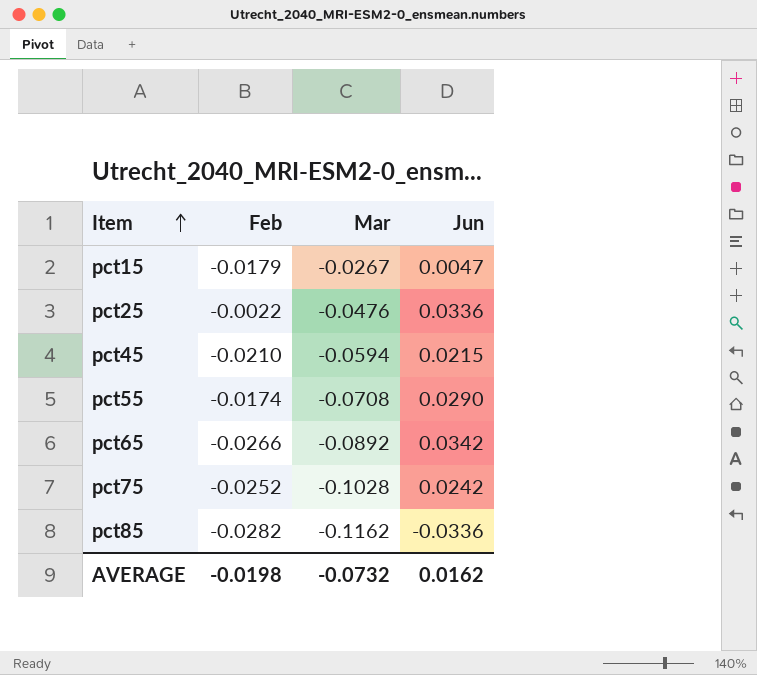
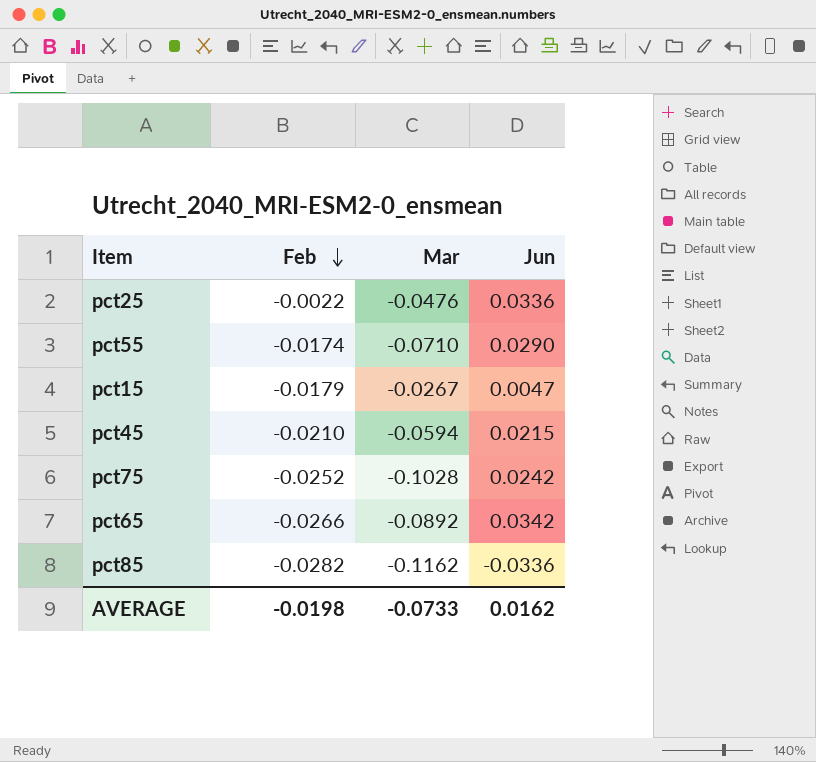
row order: Item ascending -> Feb descending
pct55 | Mar: -0.0708 -> -0.0710
AVERAGE | Mar: -0.0732 -> -0.0733

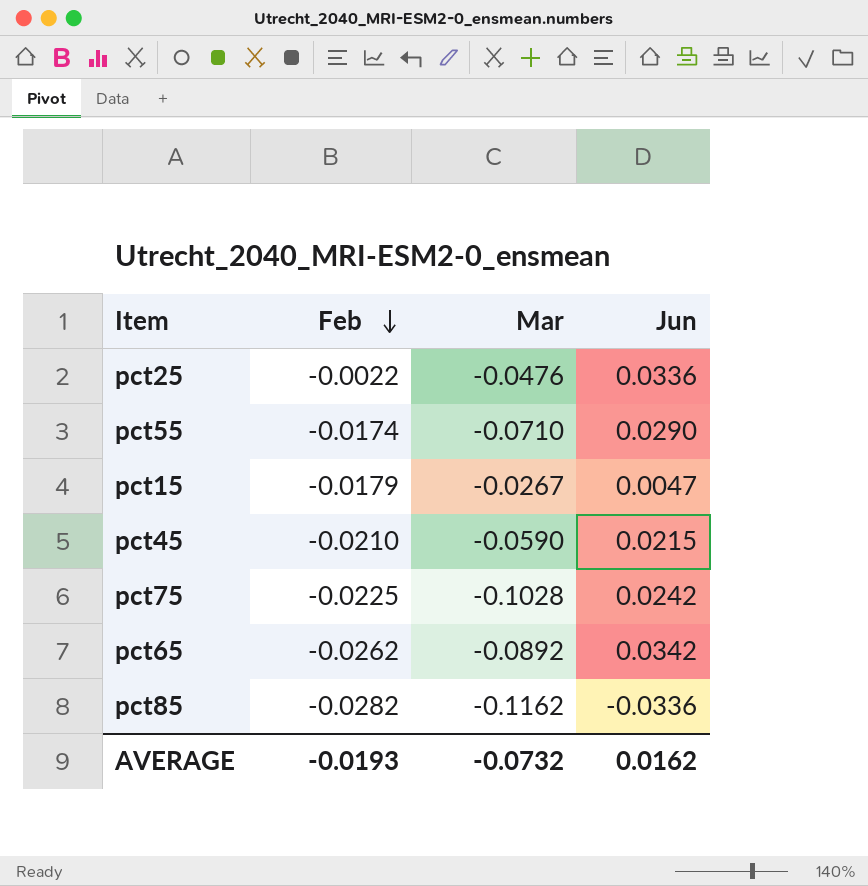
pct45 | Mar: -0.0594 -> -0.0590
pct75 | Feb: -0.0252 -> -0.0225
pct65 | Feb: -0.0266 -> -0.0262
AVERAGE | Feb: -0.0198 -> -0.0193
AVERAGE | Mar: -0.0733 -> -0.0732

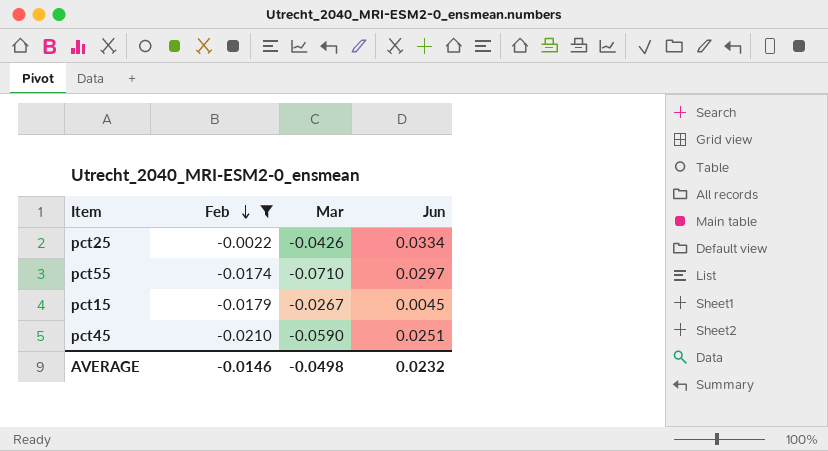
filter: none -> Feb >= -0.0210
pct25 | Mar: -0.0476 -> -0.0426
pct25 | Jun: 0.0336 -> 0.0334
pct55 | Jun: 0.0290 -> 0.0297
pct15 | Jun: 0.0047 -> 0.0045
pct45 | Jun: 0.0215 -> 0.0251
AVERAGE | Feb: -0.0193 -> -0.0146
AVERAGE | Mar: -0.0732 -> -0.0498
AVERAGE | Jun: 0.0162 -> 0.0232

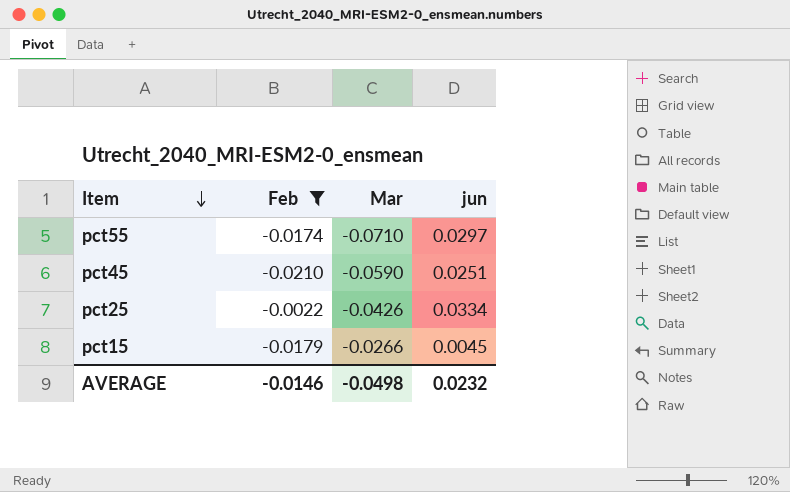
row order: Feb descending -> Item descending
column name: Jun -> jun
pct15 | Mar: -0.0267 -> -0.0266

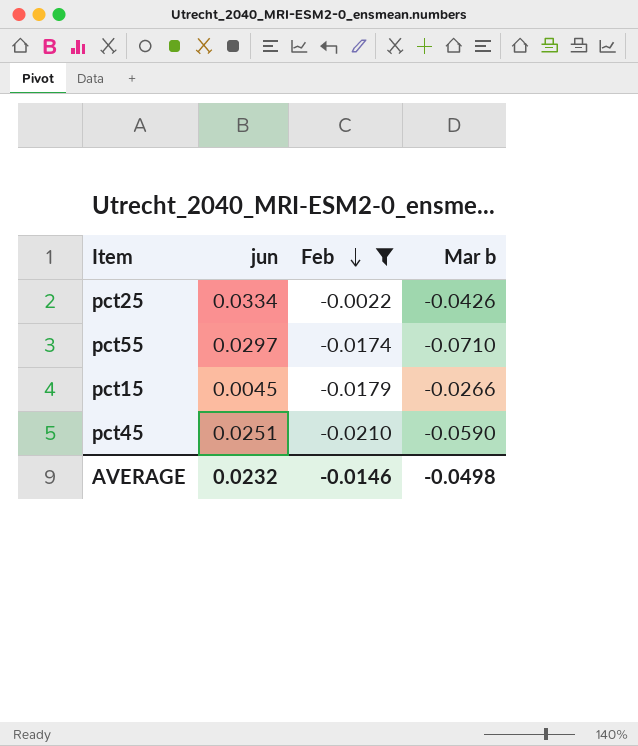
row order: Item descending -> Feb descending
column jun | position: 4 -> 2
column name: Mar -> Mar b

